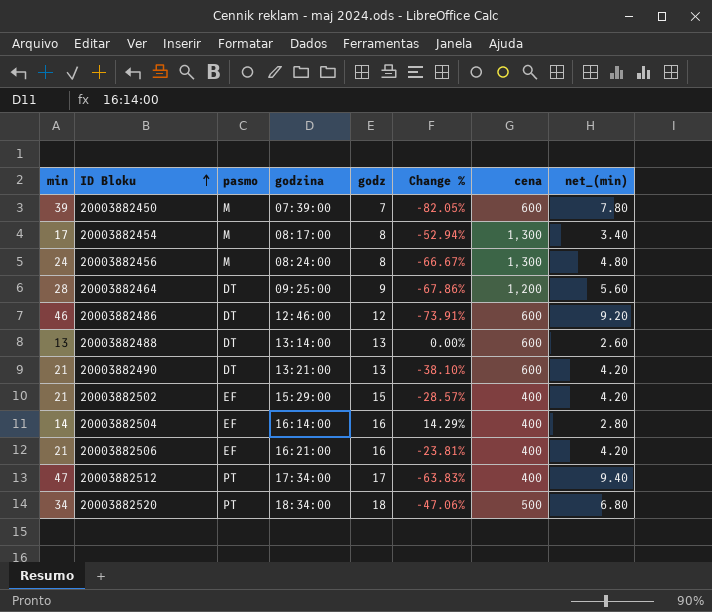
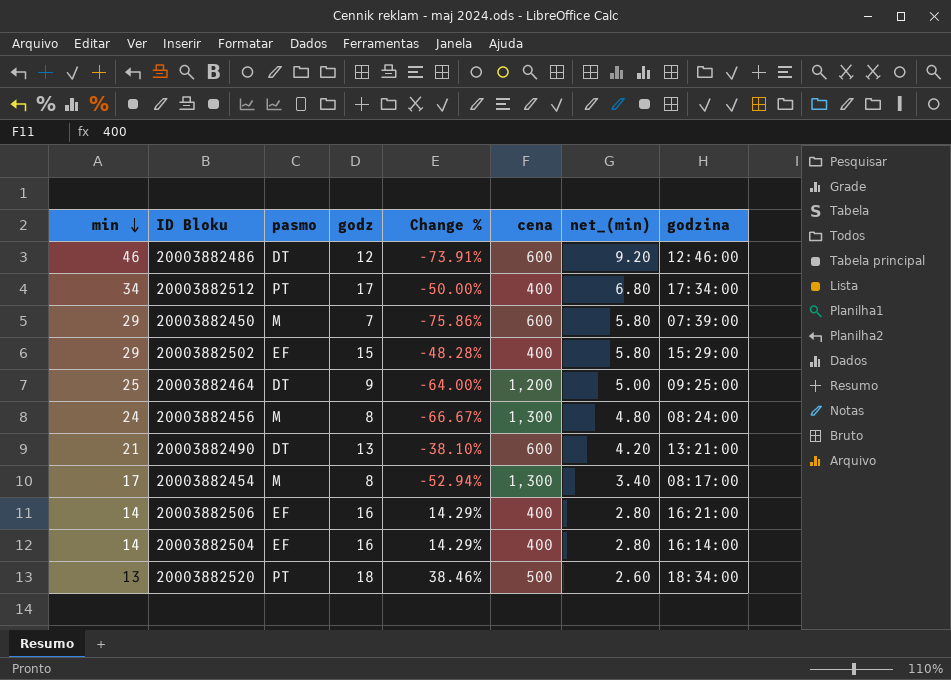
row order: ID Bloku ascending -> min descending
column godzina | position: 4 -> 8
row 20003882488: 13 | DT | 13:14:00 | 13 | 0.00% | 600 | 2.60 -> none
20003882512 | min: 47 -> 34
20003882512 | Change %: -63.83% -> -50.00%
20003882512 | net_(min): 9.40 -> 6.80
20003882450 | min: 39 -> 29
20003882450 | Change %: -82.05% -> -75.86%
20003882450 | net_(min): 7.80 -> 5.80
20003882502 | min: 21 -> 29
20003882502 | Change %: -28.57% -> -48.28%
20003882502 | net_(min): 4.20 -> 5.80
20003882464 | min: 28 -> 25
20003882464 | Change %: -67.86% -> -64.00%
20003882464 | net_(min): 5.60 -> 5.00
20003882506 | min: 21 -> 14
20003882506 | Change %: -23.81% -> 14.29%
20003882506 | net_(min): 4.20 -> 2.80
20003882520 | min: 34 -> 13
20003882520 | Change %: -47.06% -> 38.46%
20003882520 | net_(min): 6.80 -> 2.60

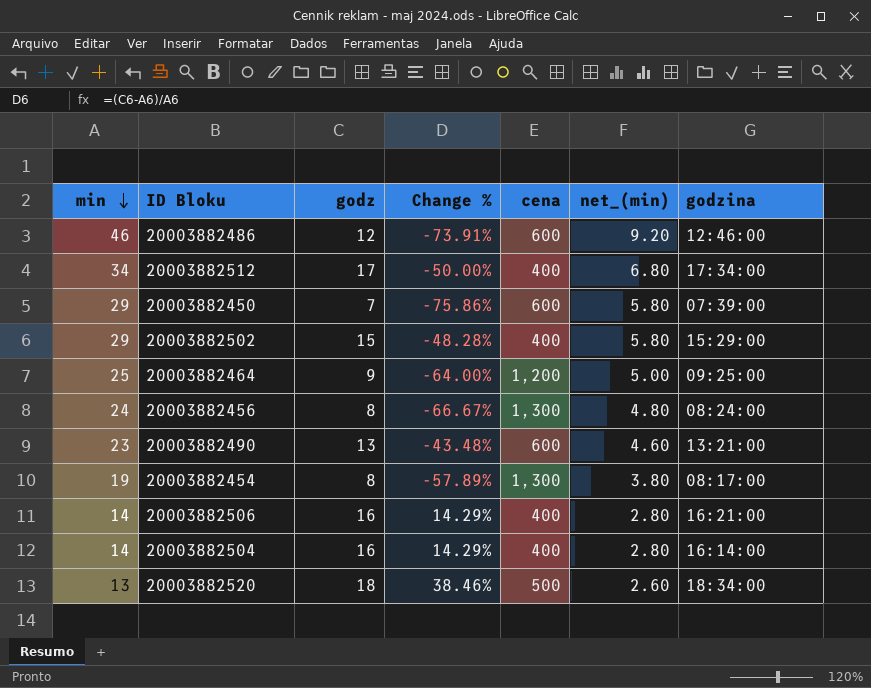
column pasmo | position: 3 -> none
20003882490 | min: 21 -> 23
20003882490 | Change %: -38.10% -> -43.48%
20003882490 | net_(min): 4.20 -> 4.60
20003882454 | min: 17 -> 19
20003882454 | Change %: -52.94% -> -57.89%
20003882454 | net_(min): 3.40 -> 3.80

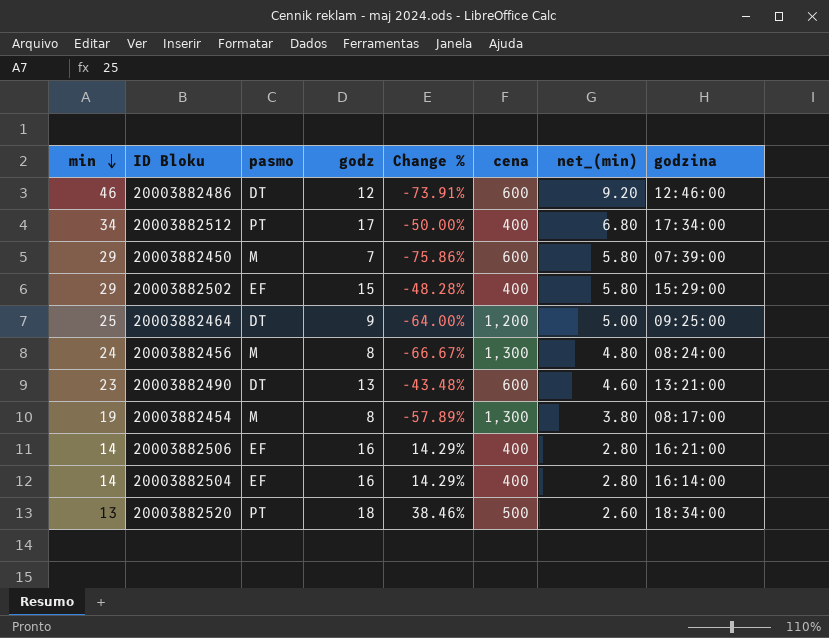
column pasmo | position: none -> 3

